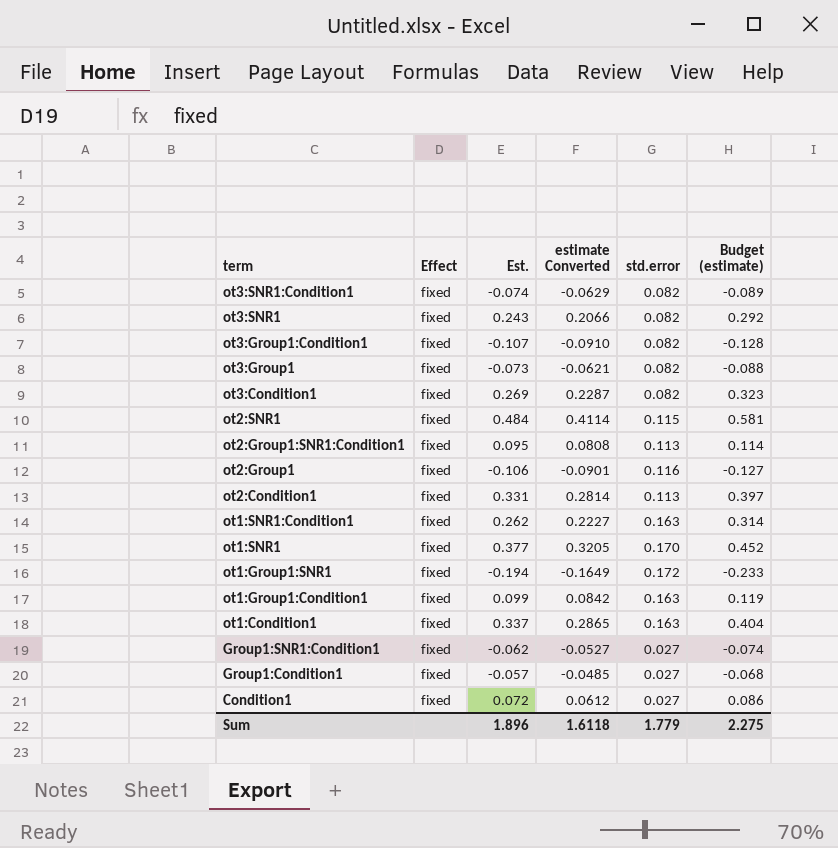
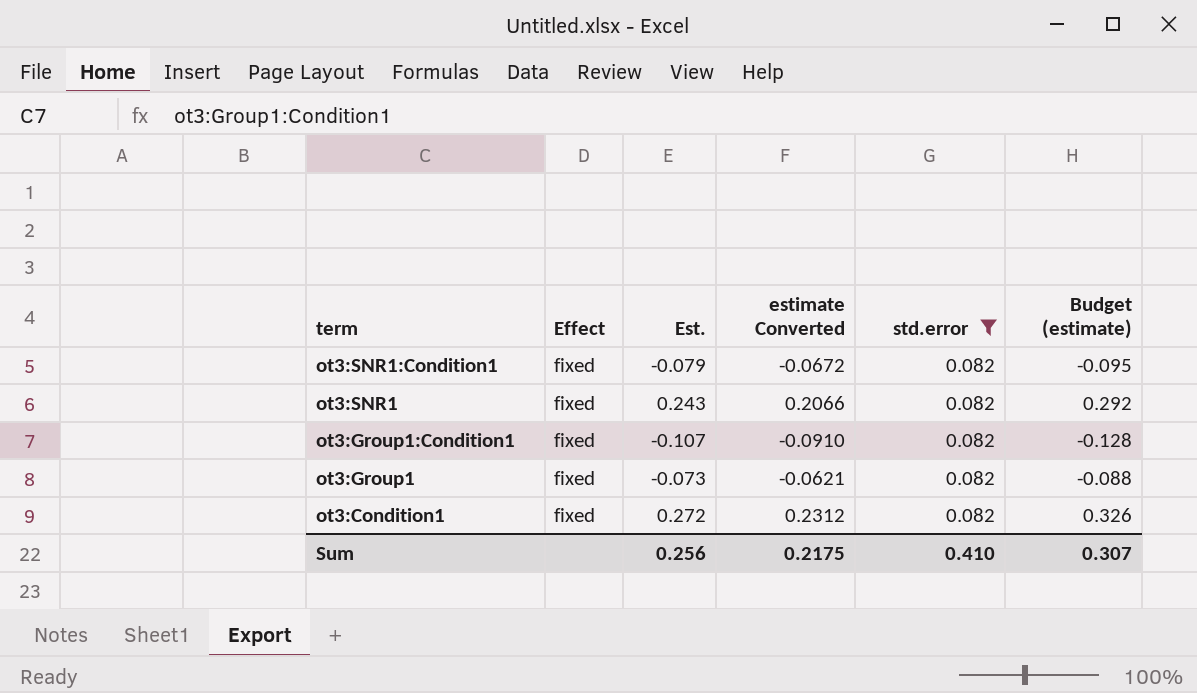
filter: none -> std.error = 0.082
ot3:SNR1:Condition1 | Est.: -0.074 -> -0.079
ot3:SNR1:Condition1 | estimate Converted: -0.0629 -> -0.0672
ot3:SNR1:Condition1 | Budget (estimate): -0.089 -> -0.095
ot3:Condition1 | Est.: 0.269 -> 0.272
ot3:Condition1 | estimate Converted: 0.2287 -> 0.2312
ot3:Condition1 | Budget (estimate): 0.323 -> 0.326
Sum | Est.: 1.896 -> 0.256
Sum | estimate Converted: 1.6118 -> 0.2175
Sum | std.error: 1.779 -> 0.410
Sum | Budget (estimate): 2.275 -> 0.307

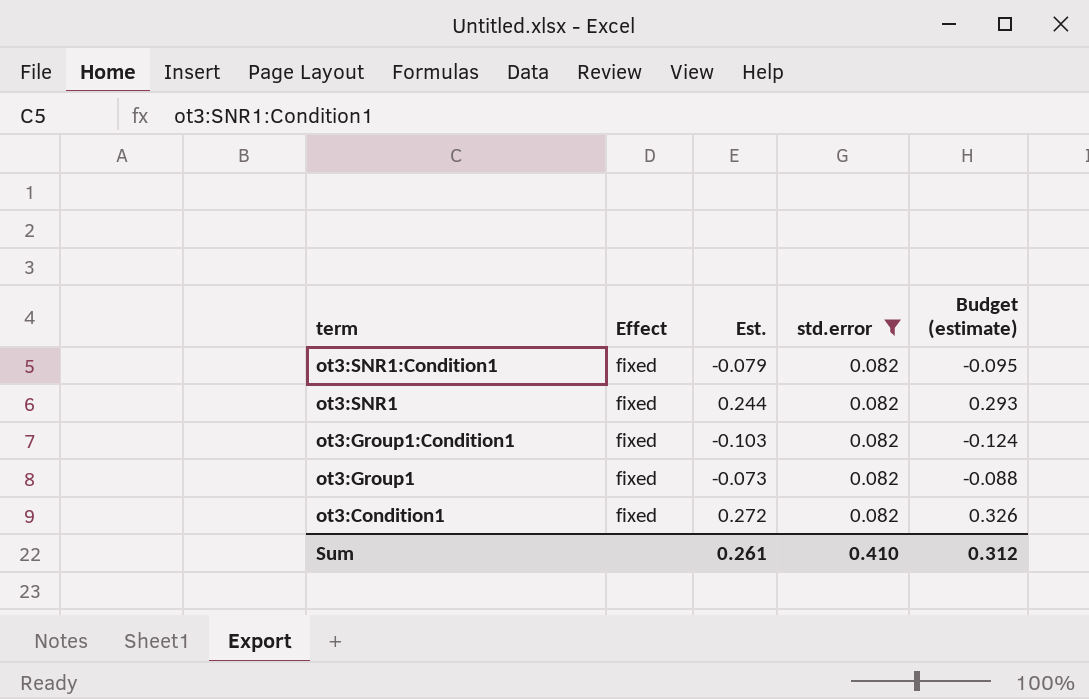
column estimate Converted | formula: [Est.] * 0.85 -> none
ot3:SNR1 | Est.: 0.243 -> 0.244
ot3:SNR1 | Budget (estimate): 0.292 -> 0.293
ot3:Group1:Condition1 | Est.: -0.107 -> -0.103
ot3:Group1:Condition1 | Budget (estimate): -0.128 -> -0.124
Sum | Est.: 0.256 -> 0.261
Sum | Budget (estimate): 0.307 -> 0.312

